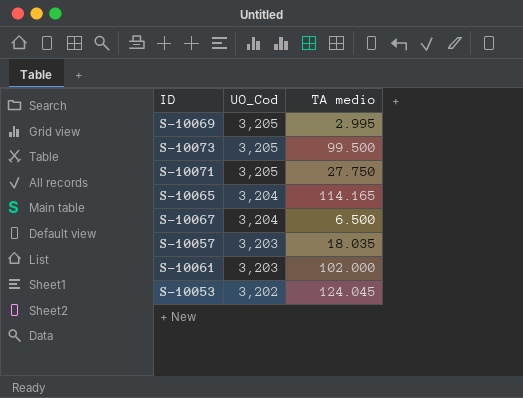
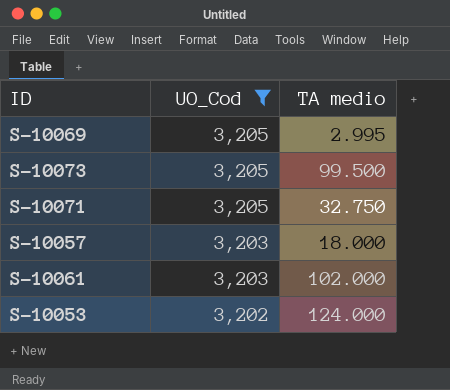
filter: none -> UO_Cod != 3,204
S-10071 | TA medio: 27.750 -> 32.750
S-10057 | TA medio: 18.035 -> 18.000
S-10053 | TA medio: 124.045 -> 124.000

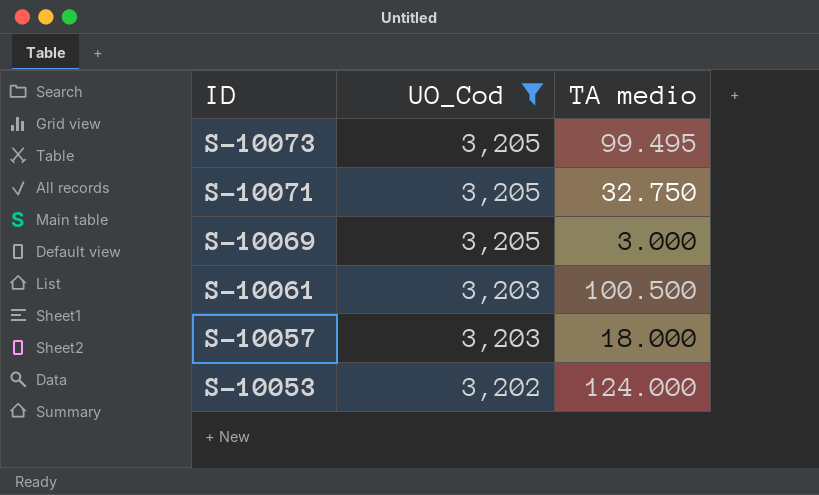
row order: UO_Cod descending -> ID descending
S-10073 | TA medio: 99.500 -> 99.495
S-10069 | TA medio: 2.995 -> 3.000
S-10061 | TA medio: 102.000 -> 100.500

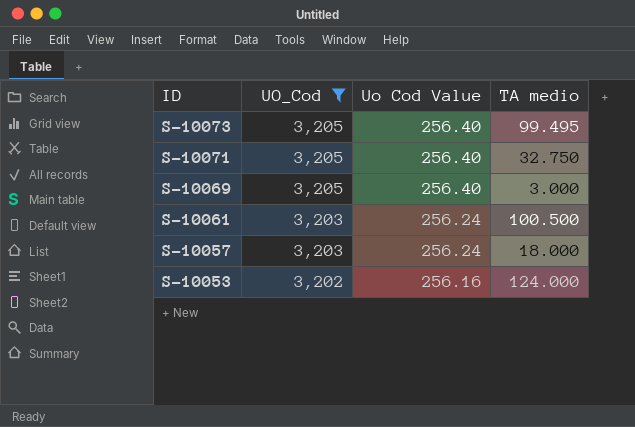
column Uo Cod Value | formula: none -> [UO_Cod] * 0.08

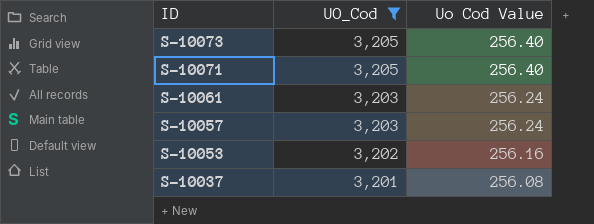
column TA medio | position: 4 -> none
row S-10069: 3,205 | 256.40 | 3.000 -> none
row S-10037: none -> 3,201 | 256.08

